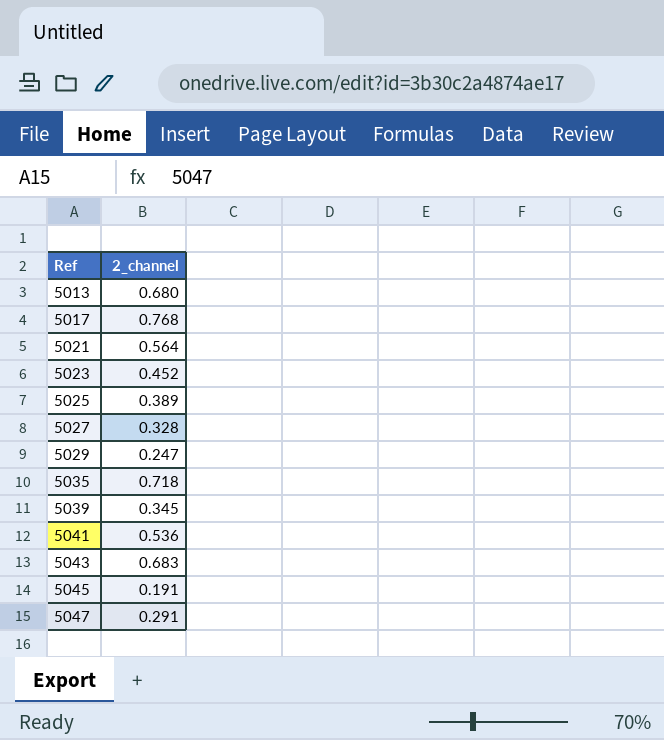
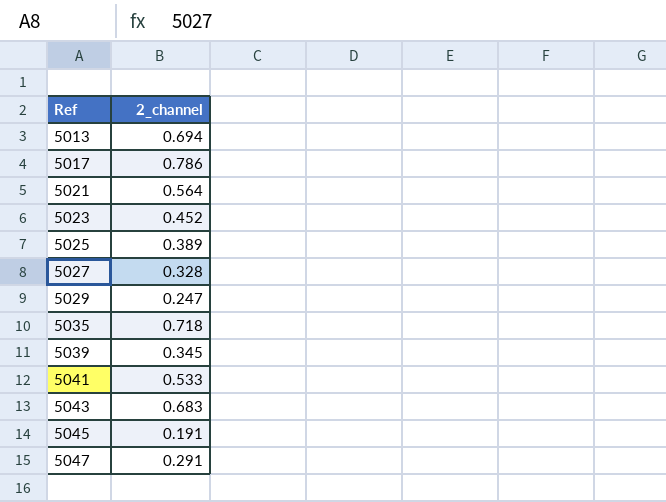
5013 | 2_channel: 0.680 -> 0.694
5017 | 2_channel: 0.768 -> 0.786
5041 | 2_channel: 0.536 -> 0.533

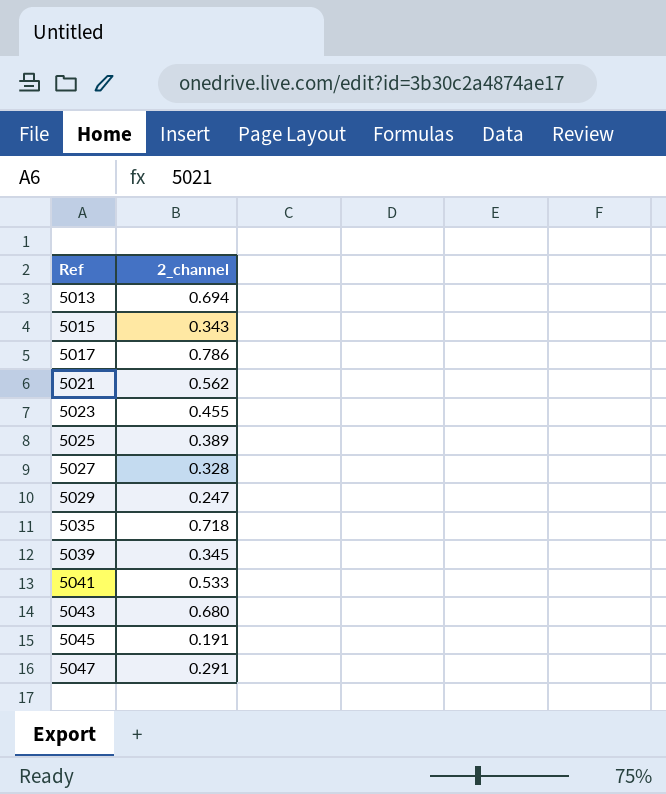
row 5015: none -> 0.343
5021 | 2_channel: 0.564 -> 0.562
5023 | 2_channel: 0.452 -> 0.455
5043 | 2_channel: 0.683 -> 0.680

